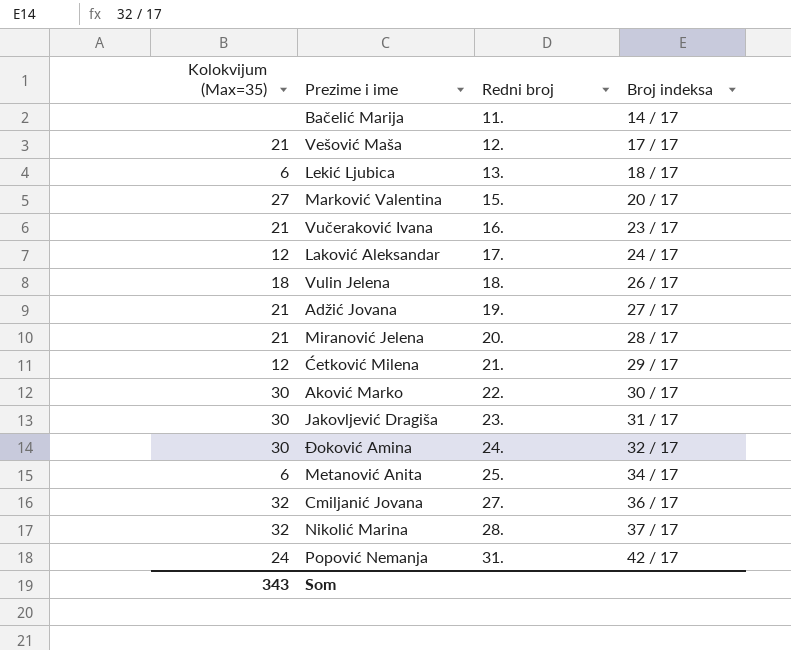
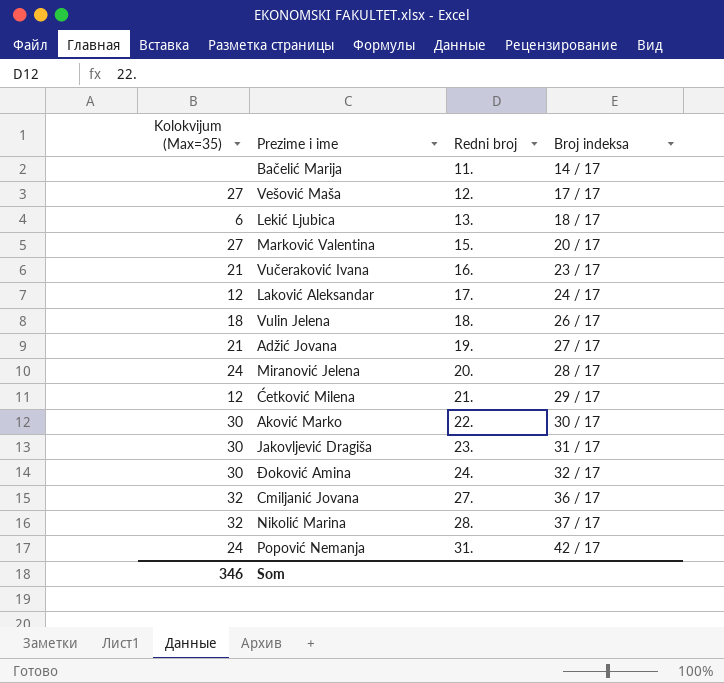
row Metanović Anita: 6 | 25. | 34 / 17 -> none
Vešović Maša | Kolokvijum (Max=35): 21 -> 27
Miranović Jelena | Kolokvijum (Max=35): 21 -> 24
Som | Kolokvijum (Max=35): 343 -> 346

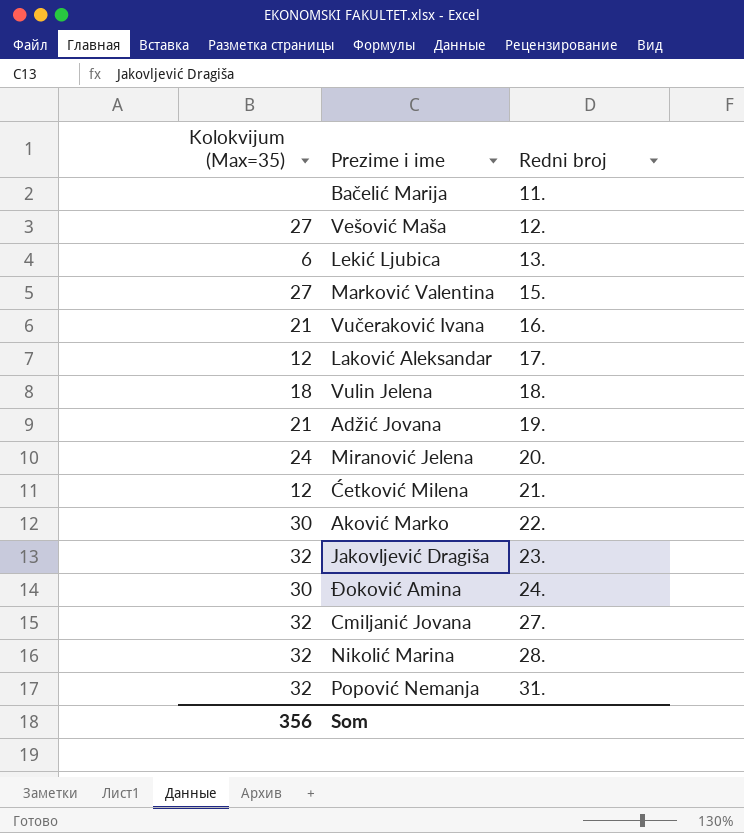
column Broj indeksa | position: 4 -> none
Jakovljević Dragiša | Kolokvijum (Max=35): 30 -> 32
Popović Nemanja | Kolokvijum (Max=35): 24 -> 32
Som | Kolokvijum (Max=35): 346 -> 356

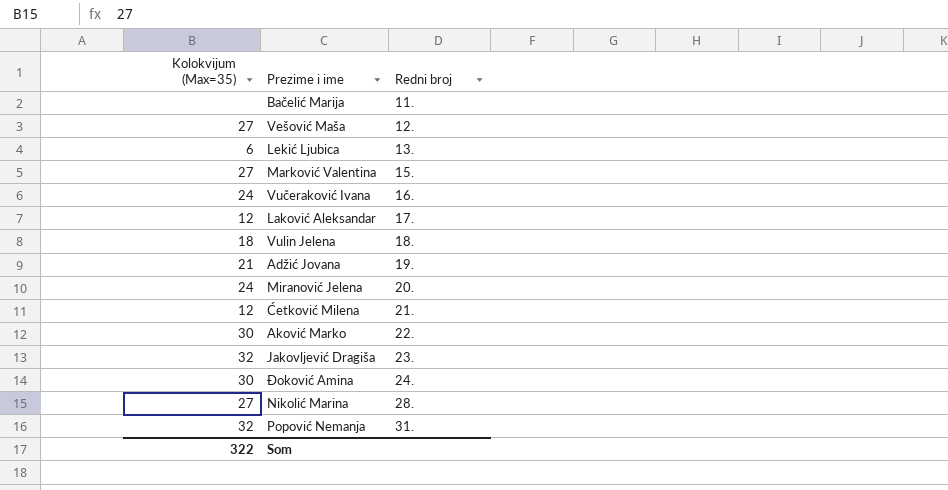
row Cmiljanić Jovana: 32 | 27. -> none
Vučeraković Ivana | Kolokvijum (Max=35): 21 -> 24
Nikolić Marina | Kolokvijum (Max=35): 32 -> 27
Som | Kolokvijum (Max=35): 356 -> 322

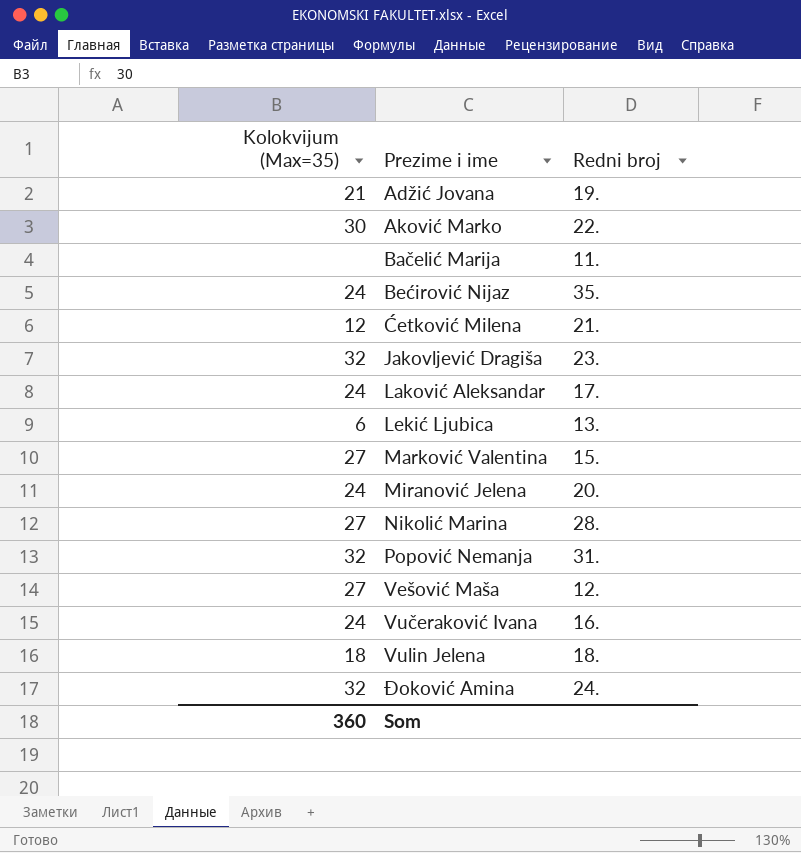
row order: Redni broj ascending -> Prezime i ime ascending
row Bećirović Nijaz: none -> 24 | 35.
Laković Aleksandar | Kolokvijum (Max=35): 12 -> 24
Đoković Amina | Kolokvijum (Max=35): 30 -> 32
Som | Kolokvijum (Max=35): 322 -> 360

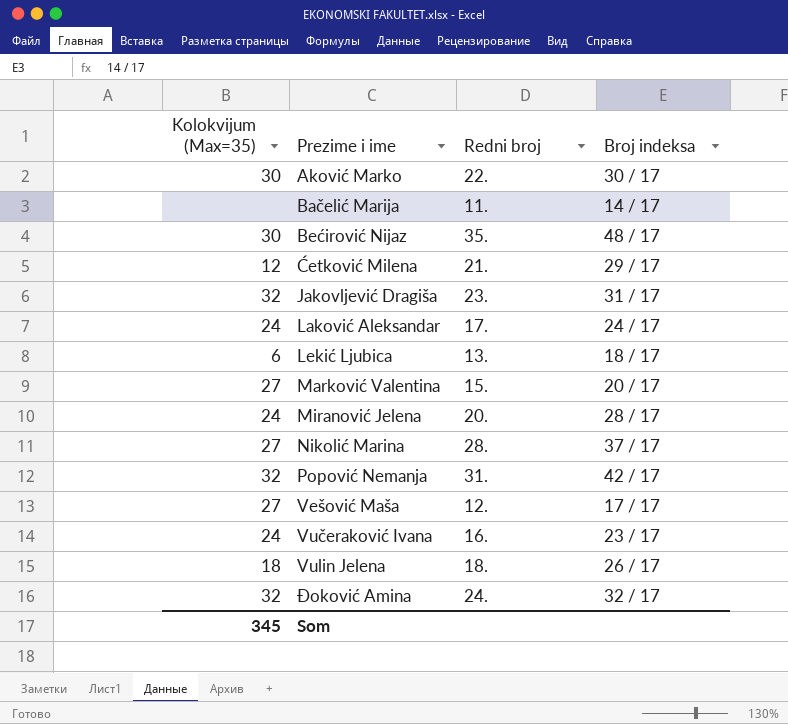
column Broj indeksa | position: none -> 4
row Adžić Jovana: 21 | 19. -> none
Bećirović Nijaz | Kolokvijum (Max=35): 24 -> 30
Som | Kolokvijum (Max=35): 360 -> 345

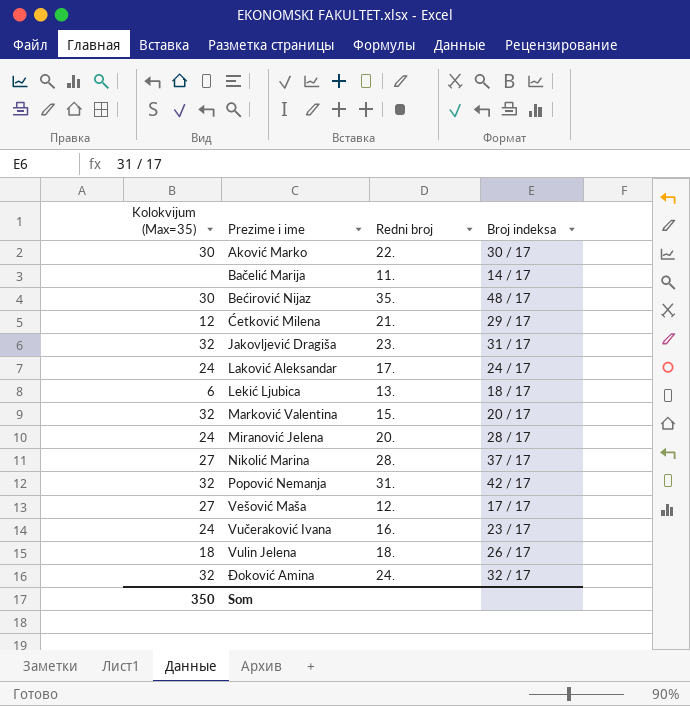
Marković Valentina | Kolokvijum (Max=35): 27 -> 32
Som | Kolokvijum (Max=35): 345 -> 350

